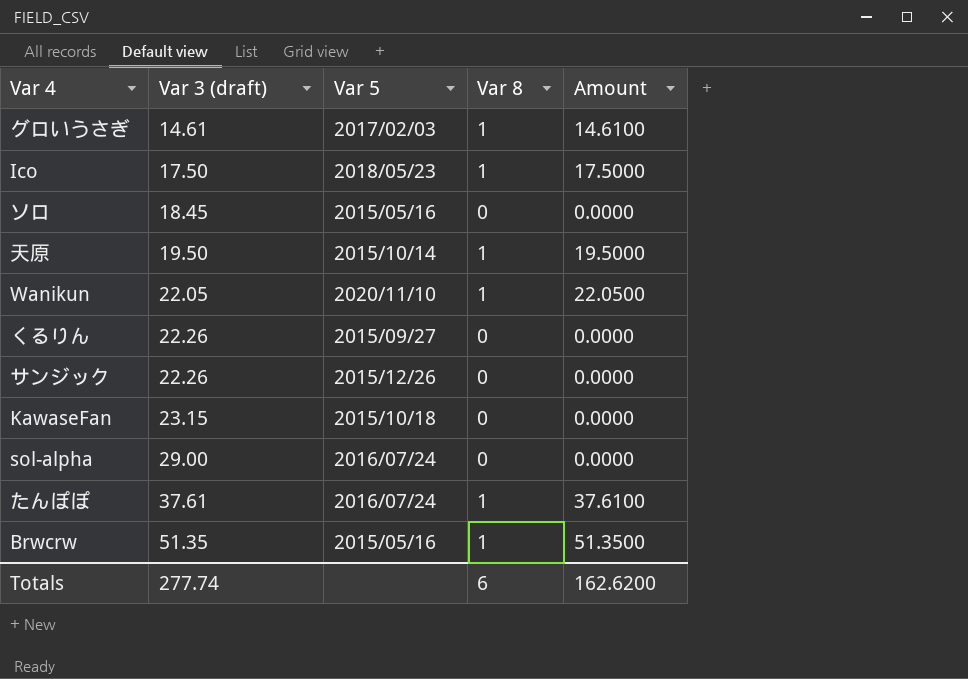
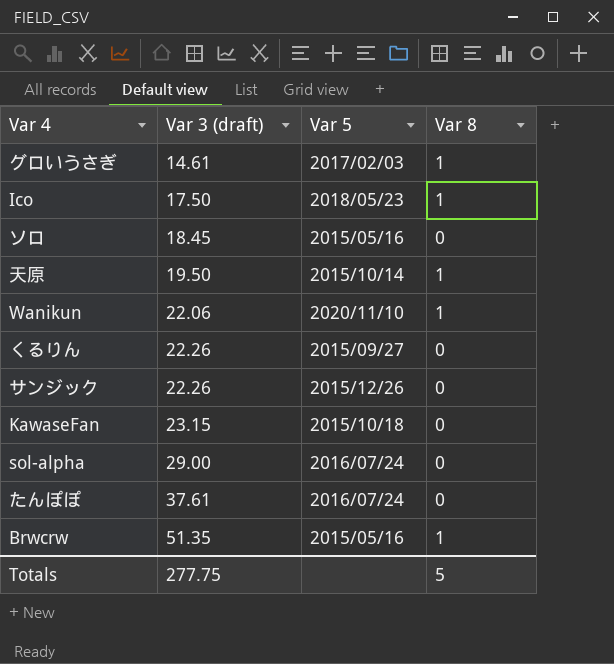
column Amount | formula: [Var 3 (draft)] * [Var 8] -> none
Wanikun | Var 3 (draft): 22.05 -> 22.06
たんぽぽ | Var 8: 1 -> 0
Totals | Var 3 (draft): 277.74 -> 277.75
Totals | Var 8: 6 -> 5

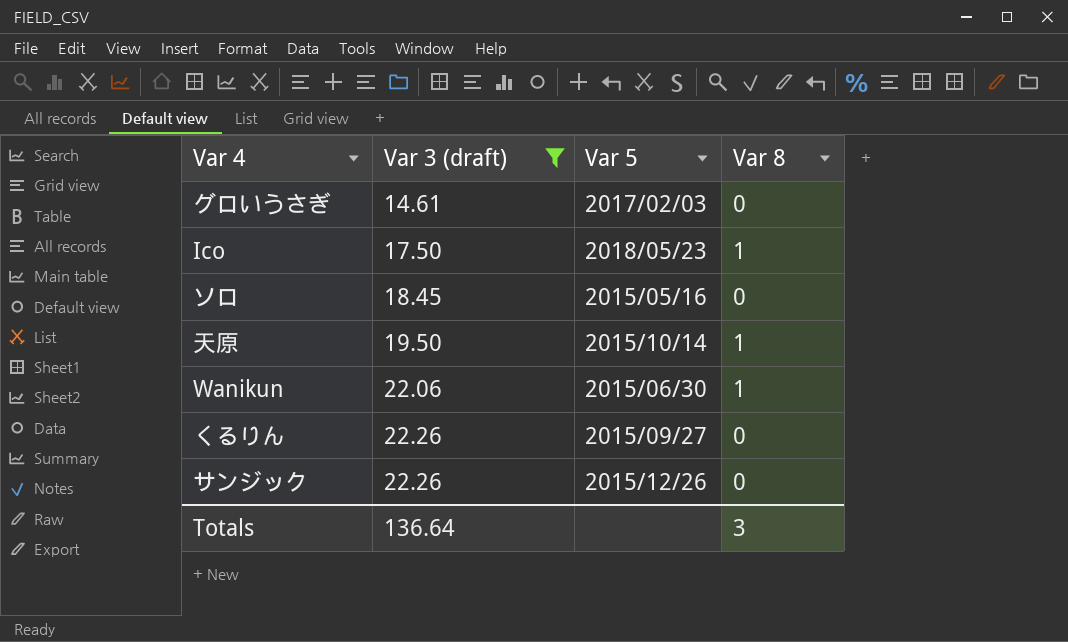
filter: none -> Var 3 (draft) <= 22.26
グロいうさぎ | Var 8: 1 -> 0
Wanikun | Var 5: 2020/11/10 -> 2015/06/30
Totals | Var 3 (draft): 277.75 -> 136.64
Totals | Var 8: 5 -> 3

